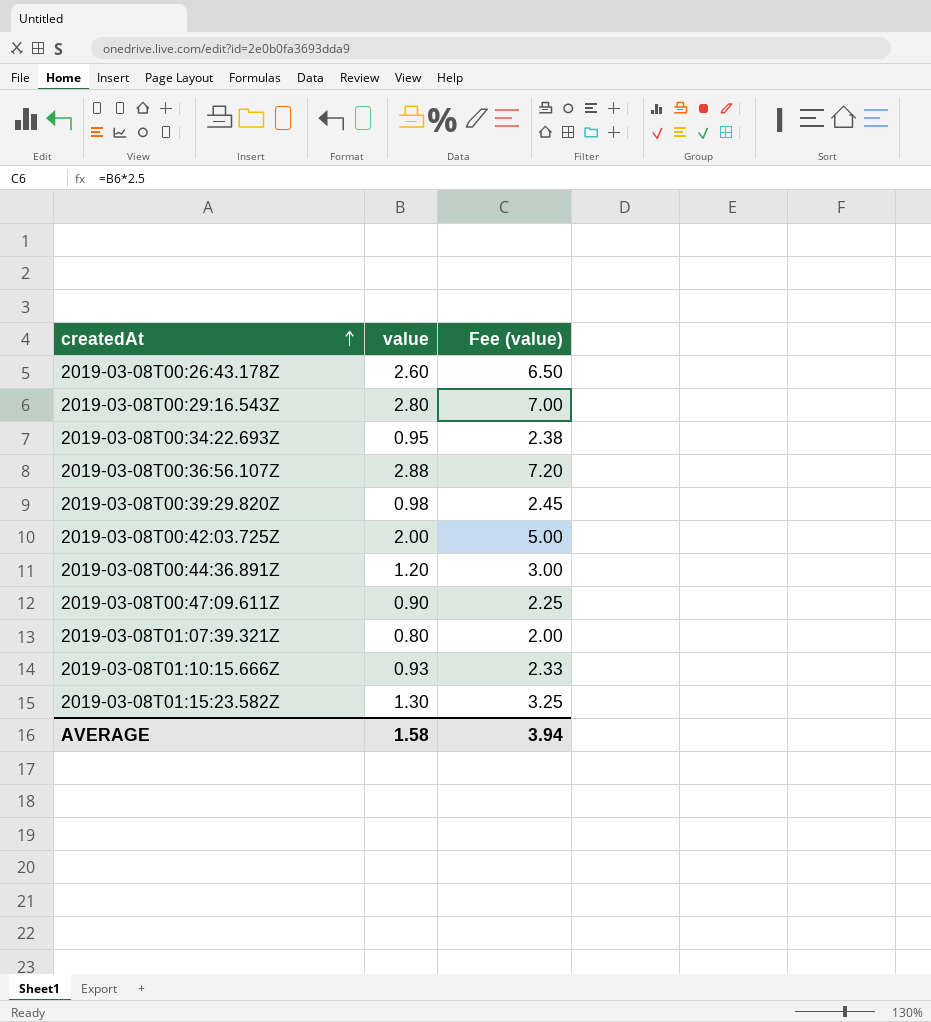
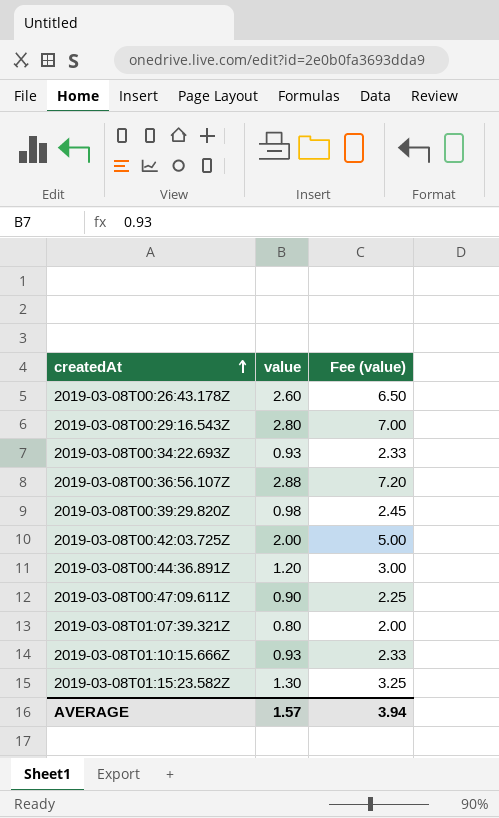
2019-03-08T00:34:22.693Z | value: 0.95 -> 0.93
2019-03-08T00:34:22.693Z | Fee (value): 2.38 -> 2.33
AVERAGE | value: 1.58 -> 1.57

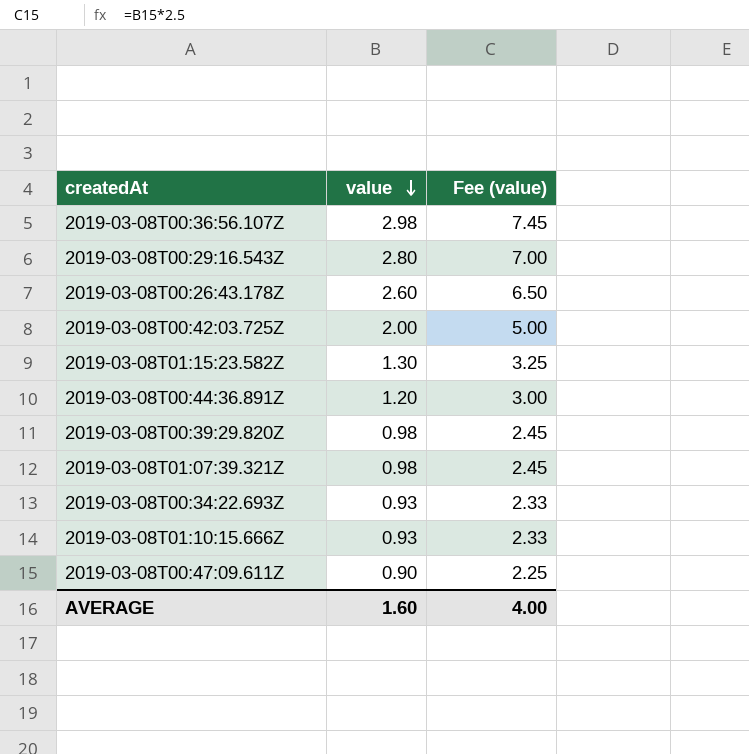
row order: createdAt ascending -> value descending
2019-03-08T00:36:56.107Z | value: 2.88 -> 2.98
2019-03-08T00:36:56.107Z | Fee (value): 7.20 -> 7.45
2019-03-08T01:07:39.321Z | value: 0.80 -> 0.98
2019-03-08T01:07:39.321Z | Fee (value): 2.00 -> 2.45
AVERAGE | value: 1.57 -> 1.60
AVERAGE | Fee (value): 3.94 -> 4.00

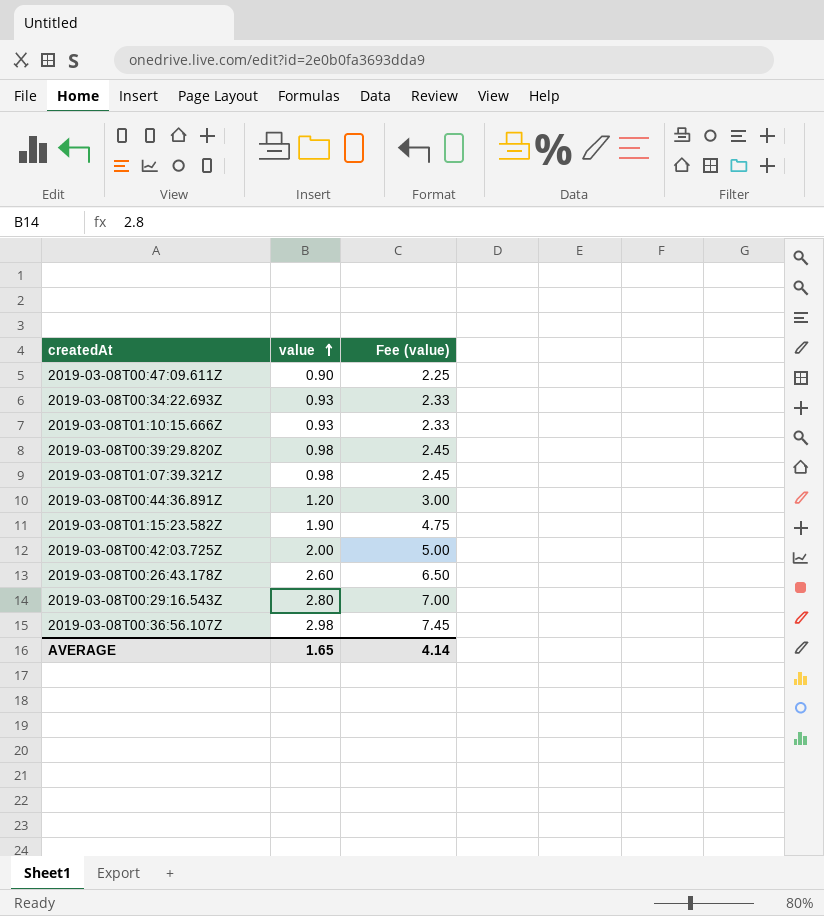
row order: value descending -> value ascending
2019-03-08T01:15:23.582Z | value: 1.30 -> 1.90
2019-03-08T01:15:23.582Z | Fee (value): 3.25 -> 4.75
AVERAGE | value: 1.60 -> 1.65
AVERAGE | Fee (value): 4.00 -> 4.14

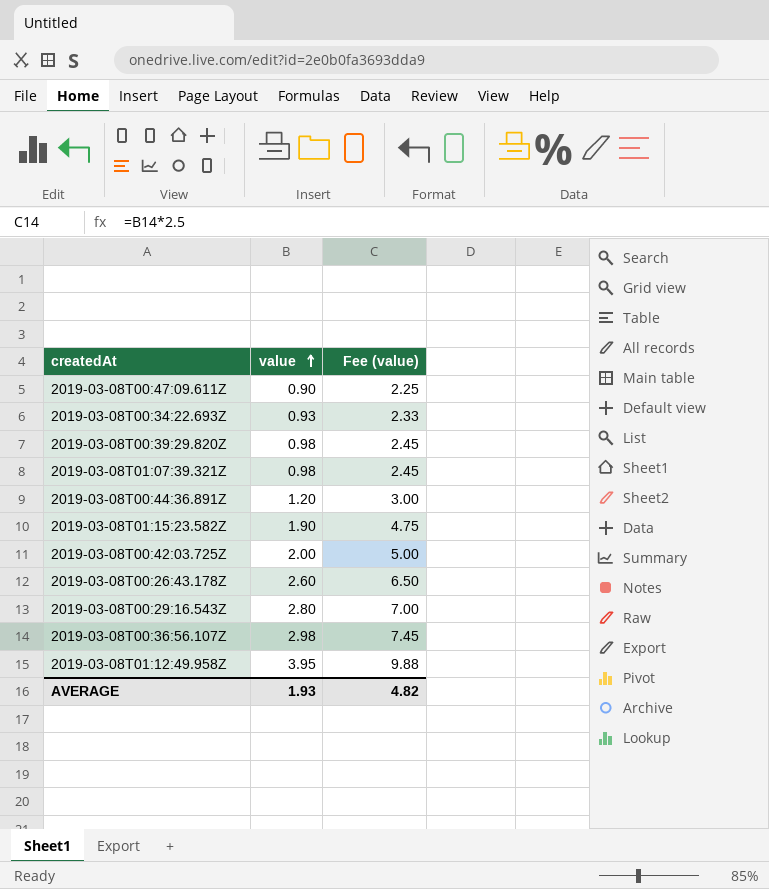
row 2019-03-08T01:10:15.666Z: 0.93 | 2.33 -> none
row 2019-03-08T01:12:49.958Z: none -> 3.95 | 9.88
AVERAGE | value: 1.65 -> 1.93
AVERAGE | Fee (value): 4.14 -> 4.82

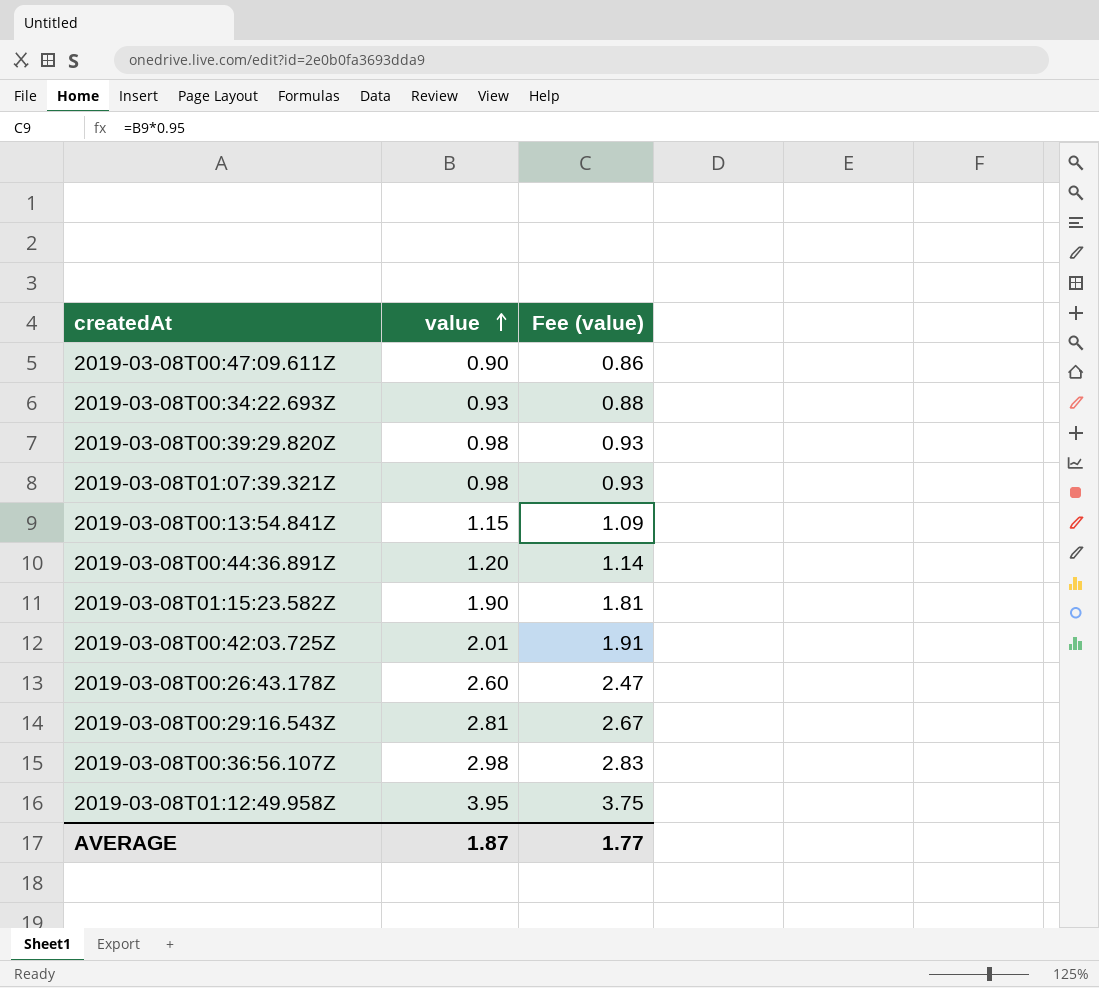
column Fee (value) | formula: [value] * 2.5 -> [value] * 0.95
row 2019-03-08T00:13:54.841Z: none -> 1.15 | 1.09
2019-03-08T00:42:03.725Z | value: 2.00 -> 2.01
2019-03-08T00:29:16.543Z | value: 2.80 -> 2.81
AVERAGE | value: 1.93 -> 1.87
AVERAGE | Fee (value): 4.82 -> 1.77

